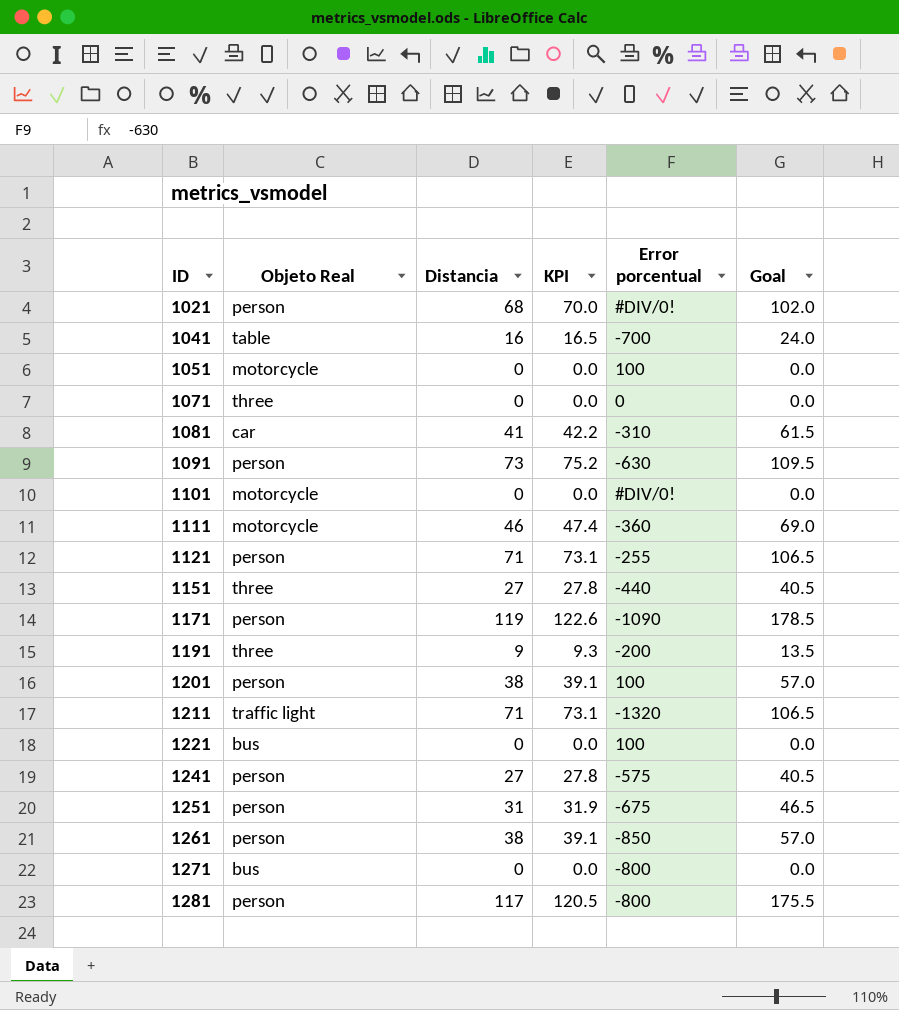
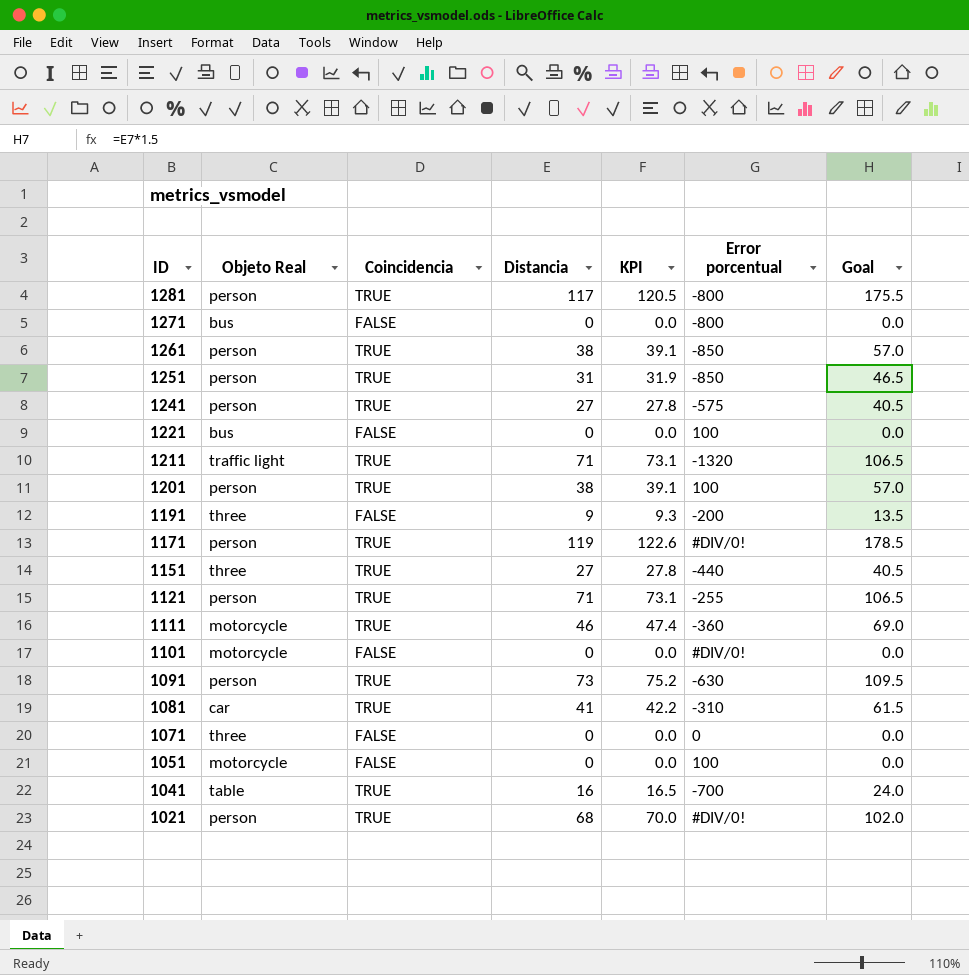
row order: ID ascending -> ID descending
column Coincidencia | position: none -> 3
1251 | Error porcentual: -675 -> -850
1171 | Error porcentual: -1090 -> #DIV/0!

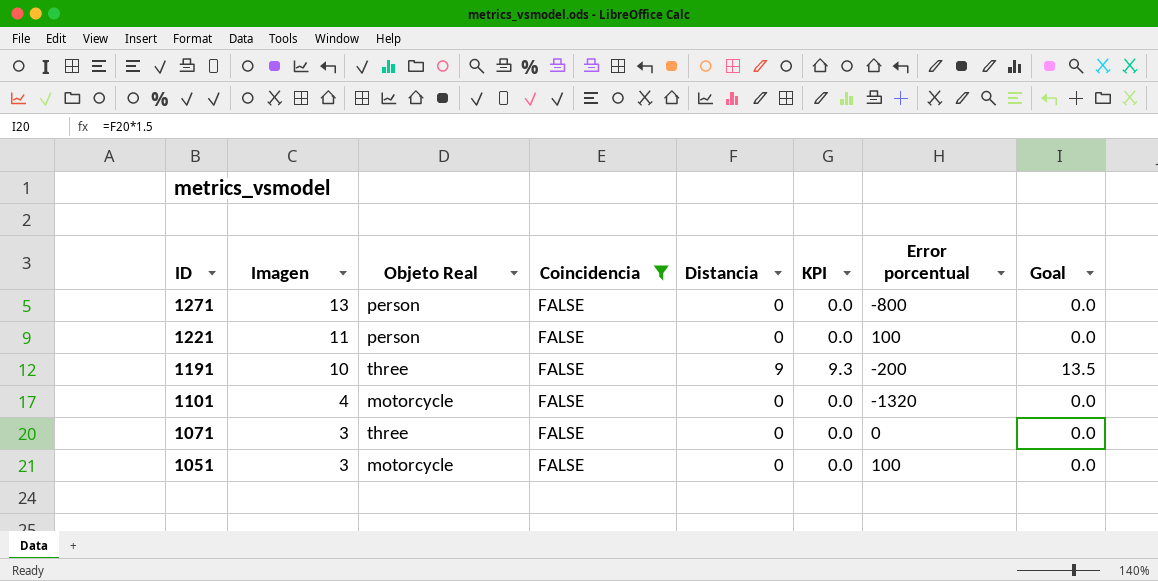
filter: none -> Coincidencia = FALSE
column Imagen | position: none -> 2
1271 | Objeto Real: bus -> person
1221 | Objeto Real: bus -> person
1101 | Error porcentual: #DIV/0! -> -1320

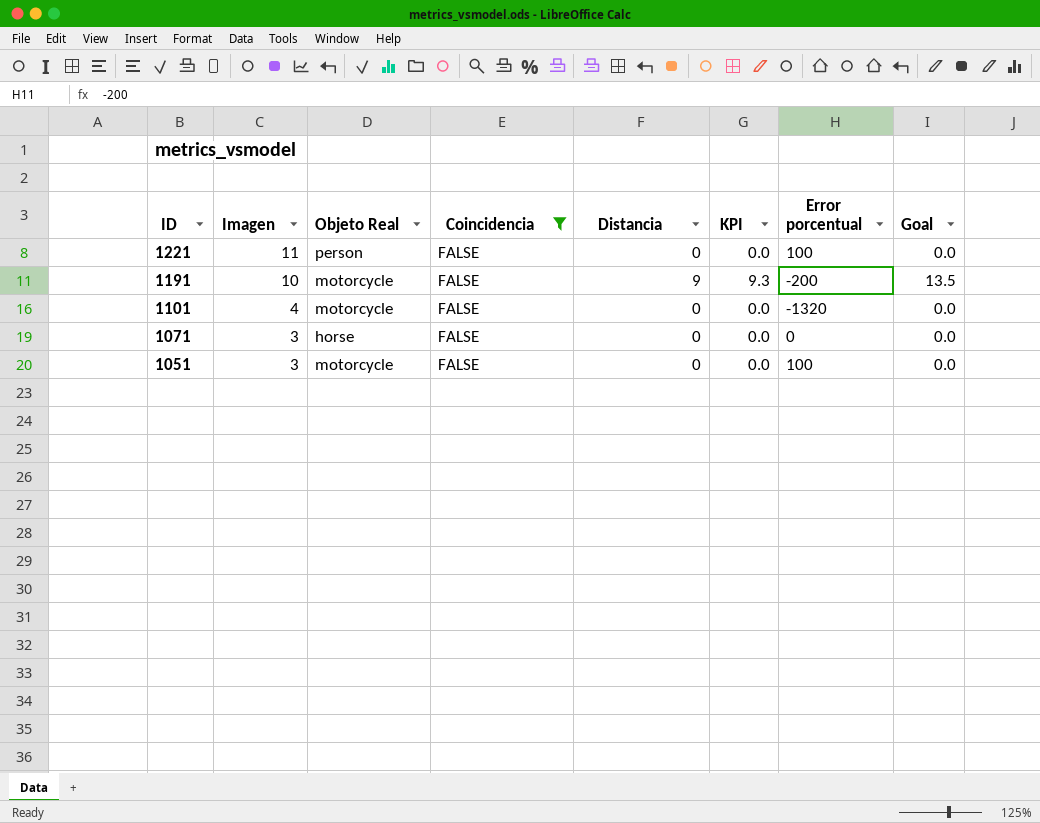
row 1271: 13 | person | FALSE | 0 | 0.0 | -800 | 0.0 -> none
1191 | Objeto Real: three -> motorcycle
1071 | Objeto Real: three -> horse

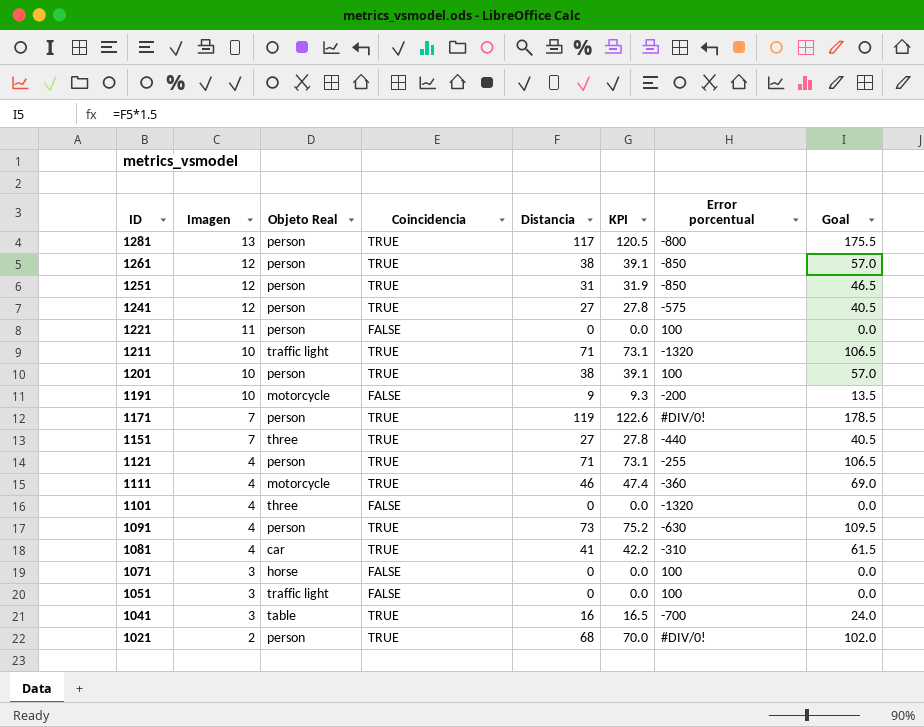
filter: Coincidencia = FALSE -> none
1101 | Objeto Real: motorcycle -> three
1071 | Error porcentual: 0 -> 100
1051 | Objeto Real: motorcycle -> traffic light

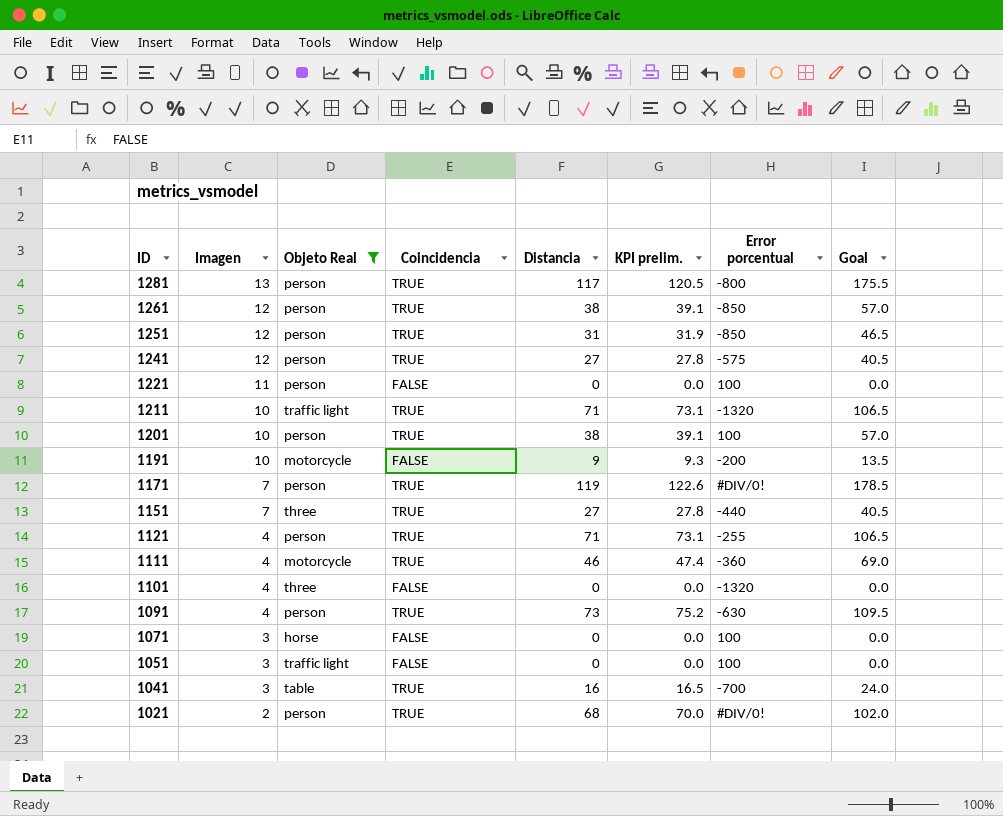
filter: none -> Objeto Real != car
column name: KPI -> KPI prelim.

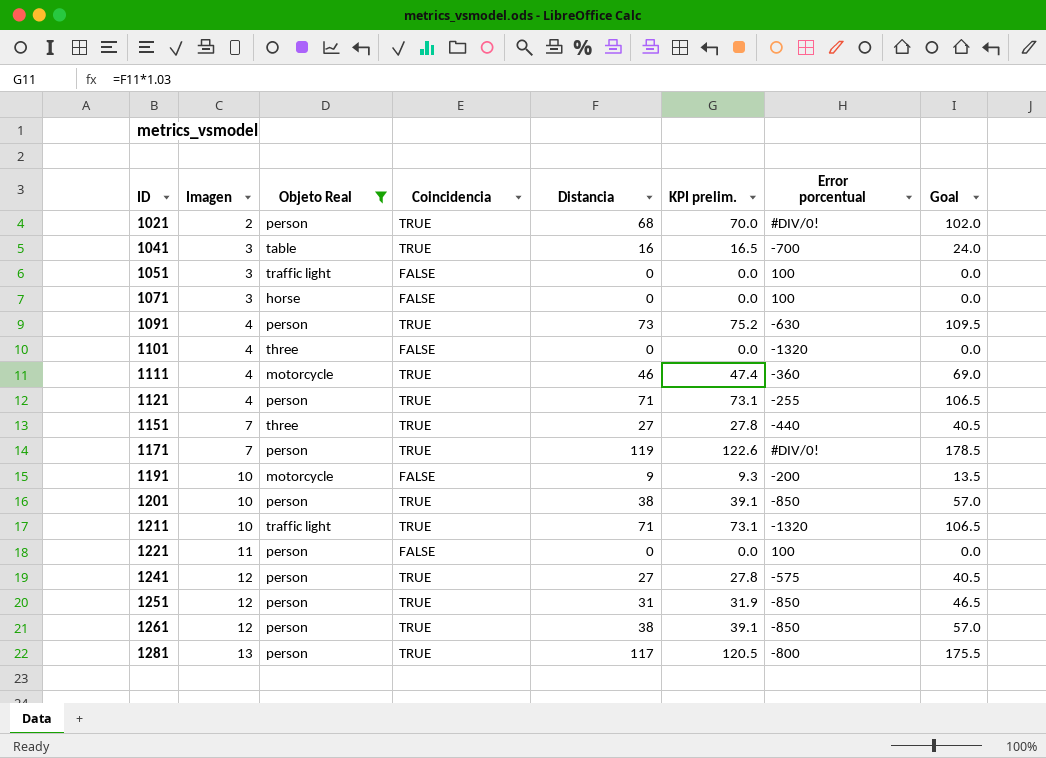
row order: ID descending -> ID ascending
1201 | Error porcentual: 100 -> -850

